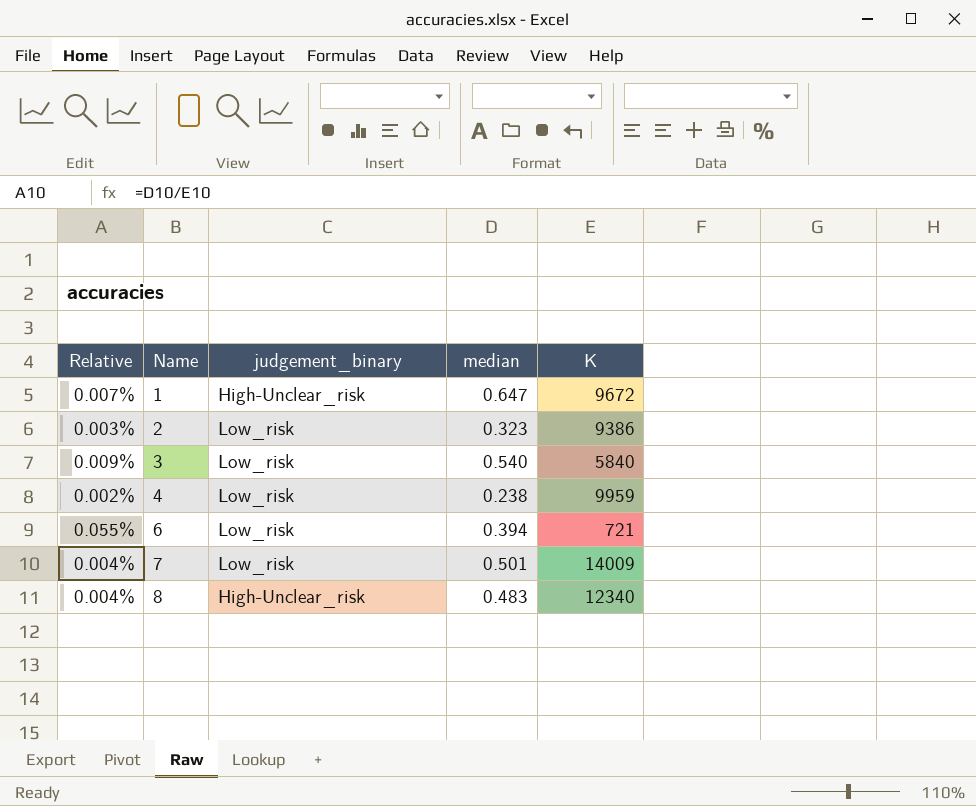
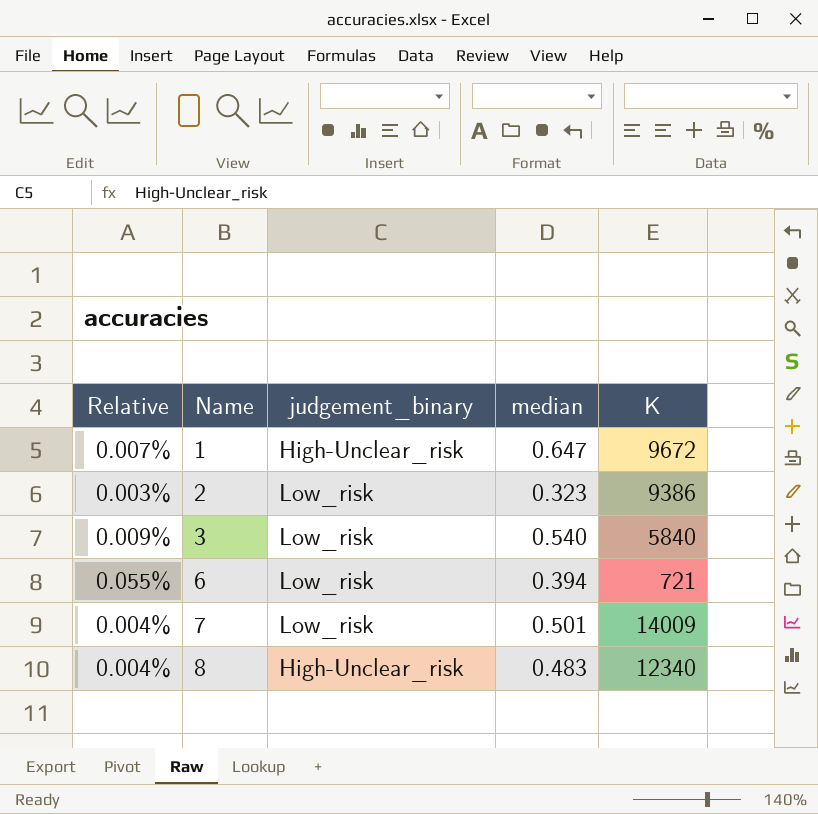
row 4: 0.002% | Low_risk | 0.238 | 9959 -> none

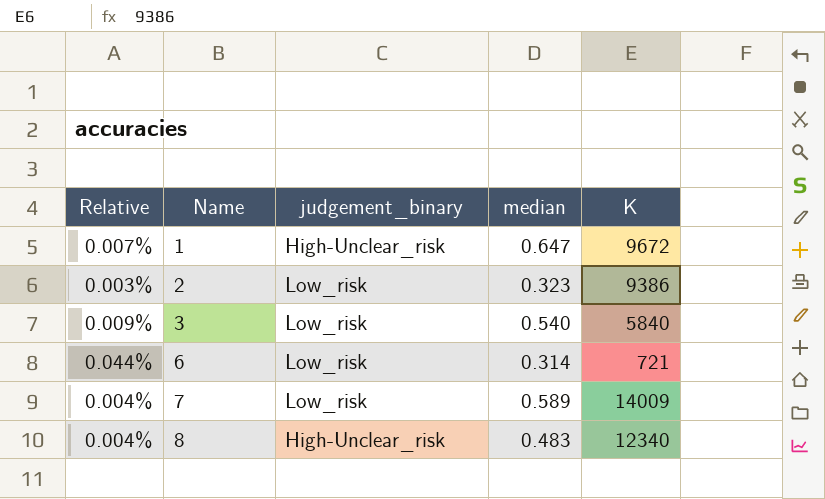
6 | Relative: 0.055% -> 0.044%
6 | median: 0.394 -> 0.314
7 | median: 0.501 -> 0.589

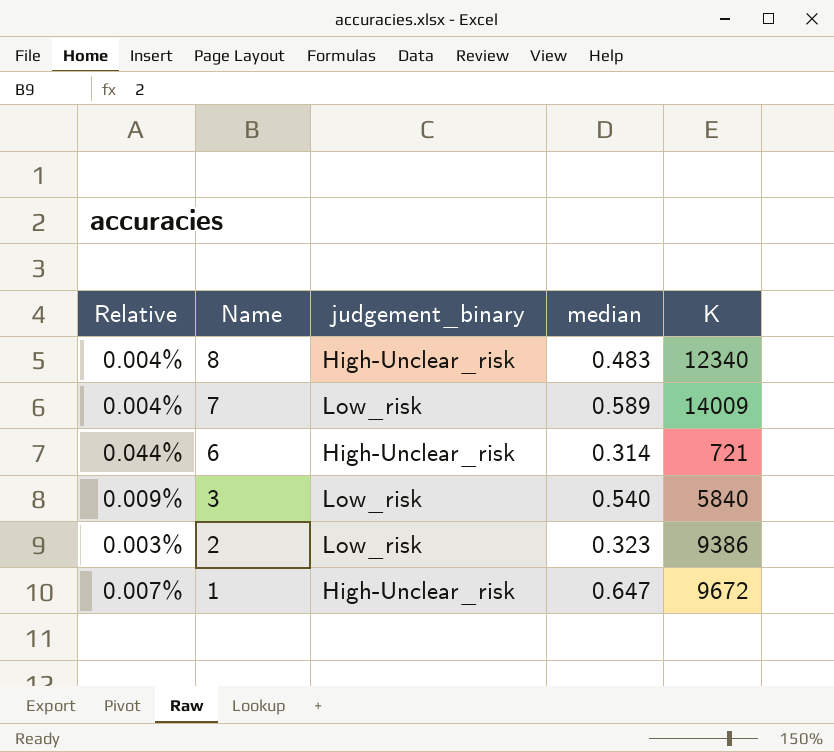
row order: Name ascending -> Name descending
6 | judgement_binary: Low_risk -> High-Unclear_risk

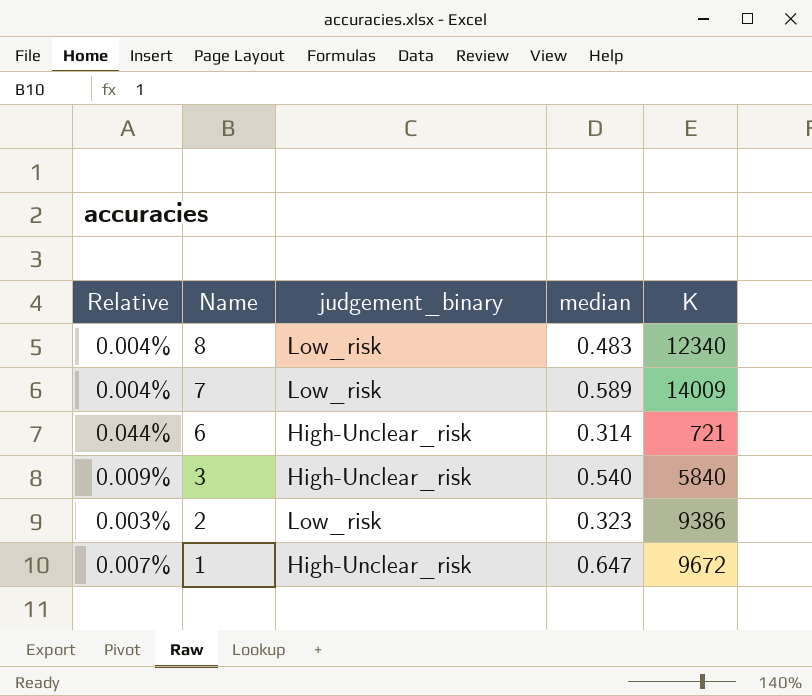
8 | judgement_binary: High-Unclear_risk -> Low_risk
3 | judgement_binary: Low_risk -> High-Unclear_risk

